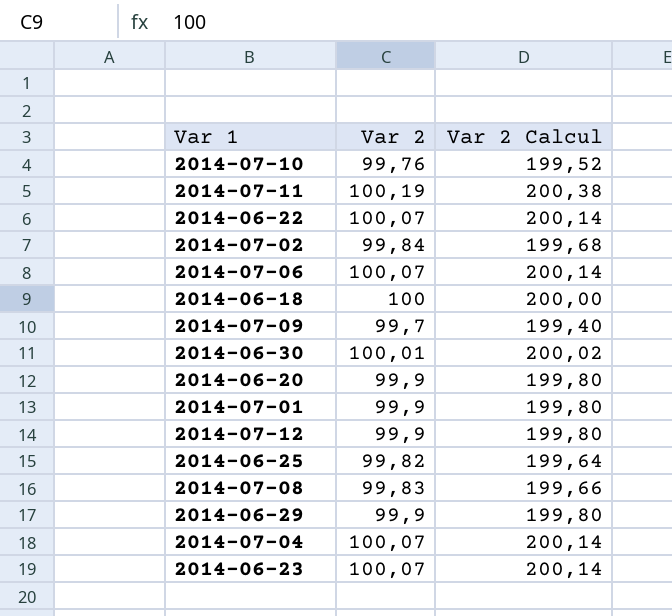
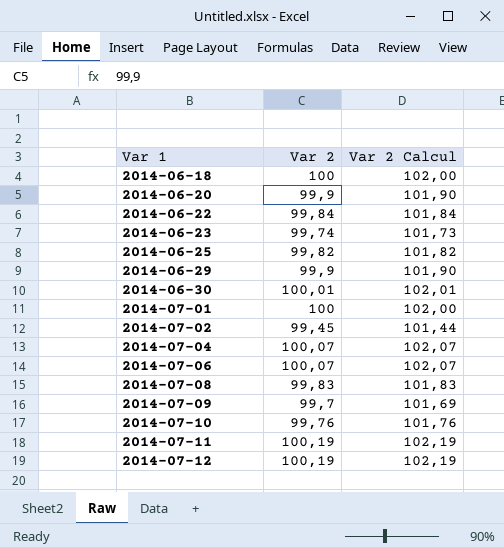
row order: none -> Var 1 ascending
column Var 2 Calcul | formula: [Var 2] * 2 -> [Var 2] * 1,02
2014-06-22 | Var 2: 100,07 -> 99,84
2014-06-23 | Var 2: 100,07 -> 99,74
2014-07-01 | Var 2: 99,9 -> 100
2014-07-02 | Var 2: 99,84 -> 99,45
2014-07-12 | Var 2: 99,9 -> 100,19

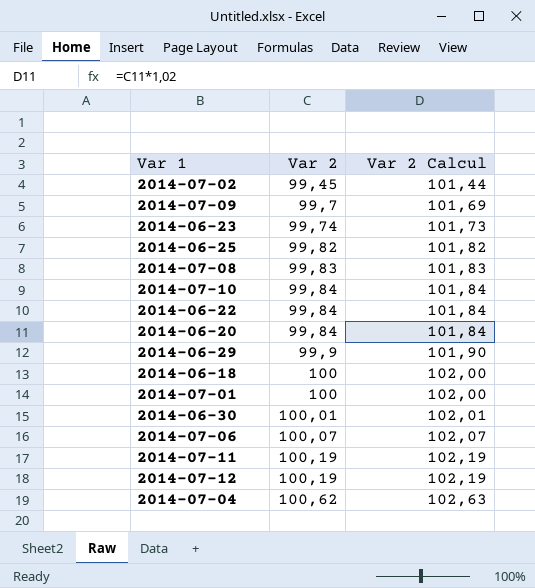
row order: Var 1 ascending -> Var 2 ascending
2014-07-10 | Var 2: 99,76 -> 99,84
2014-07-10 | Var 2 Calcul: 101,76 -> 101,84
2014-06-20 | Var 2: 99,9 -> 99,84
2014-06-20 | Var 2 Calcul: 101,90 -> 101,84
2014-07-04 | Var 2: 100,07 -> 100,62
2014-07-04 | Var 2 Calcul: 102,07 -> 102,63

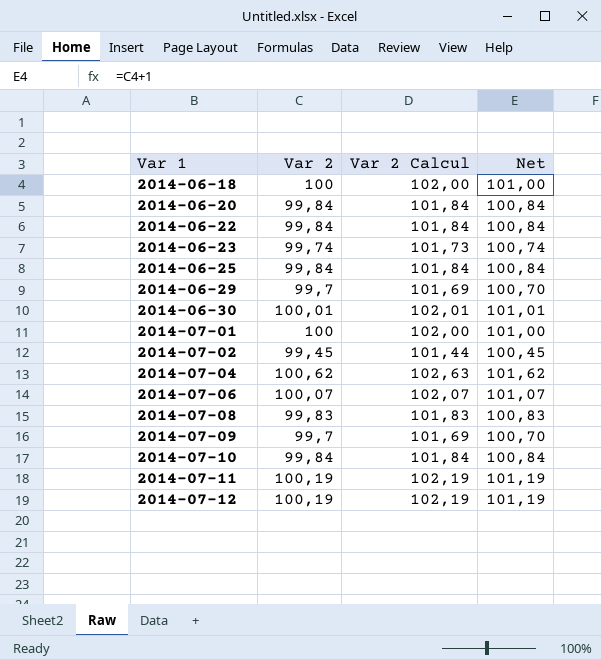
row order: Var 2 ascending -> Var 1 ascending
column Net | formula: none -> [Var 2] + 1
2014-06-25 | Var 2: 99,82 -> 99,84
2014-06-25 | Var 2 Calcul: 101,82 -> 101,84
2014-06-29 | Var 2: 99,9 -> 99,7
2014-06-29 | Var 2 Calcul: 101,90 -> 101,69

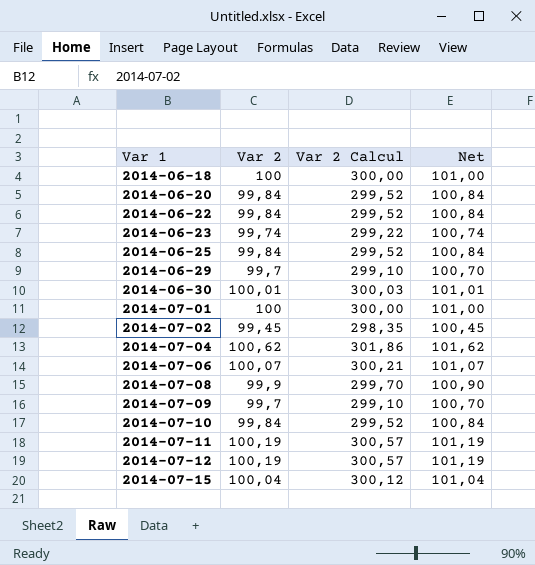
column Var 2 Calcul | formula: [Var 2] * 1,02 -> [Var 2] * 3
2014-07-08 | Var 2: 99,83 -> 99,9
2014-07-08 | Net: 100,83 -> 100,90
row 2014-07-15: none -> 100,04 | 300,12 | 101,04

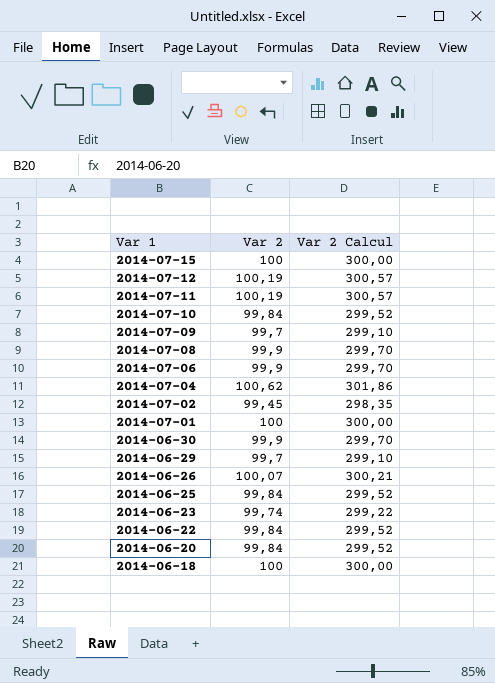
row order: Var 1 ascending -> Var 1 descending
column Net | formula: [Var 2] + 1 -> none
2014-07-15 | Var 2: 100,04 -> 100
2014-07-15 | Var 2 Calcul: 300,12 -> 300,00
2014-07-06 | Var 2: 100,07 -> 99,9
2014-07-06 | Var 2 Calcul: 300,21 -> 299,70
2014-06-30 | Var 2: 100,01 -> 99,9
2014-06-30 | Var 2 Calcul: 300,03 -> 299,70
row 2014-06-26: none -> 100,07 | 300,21

